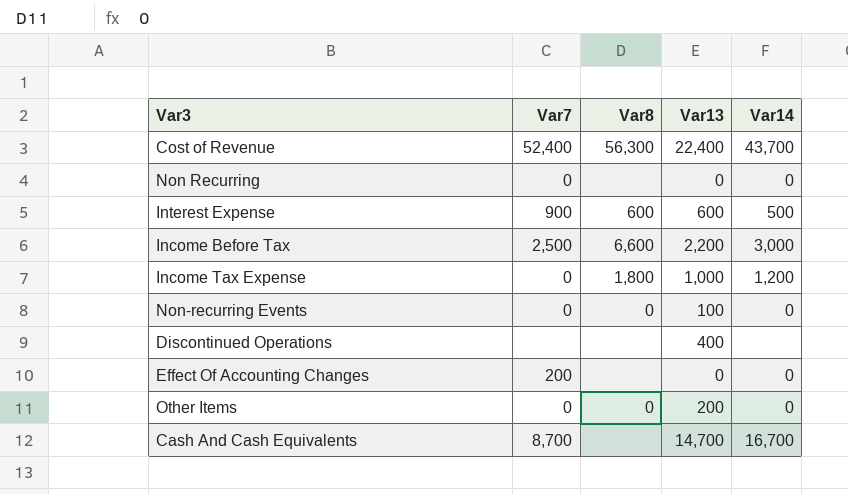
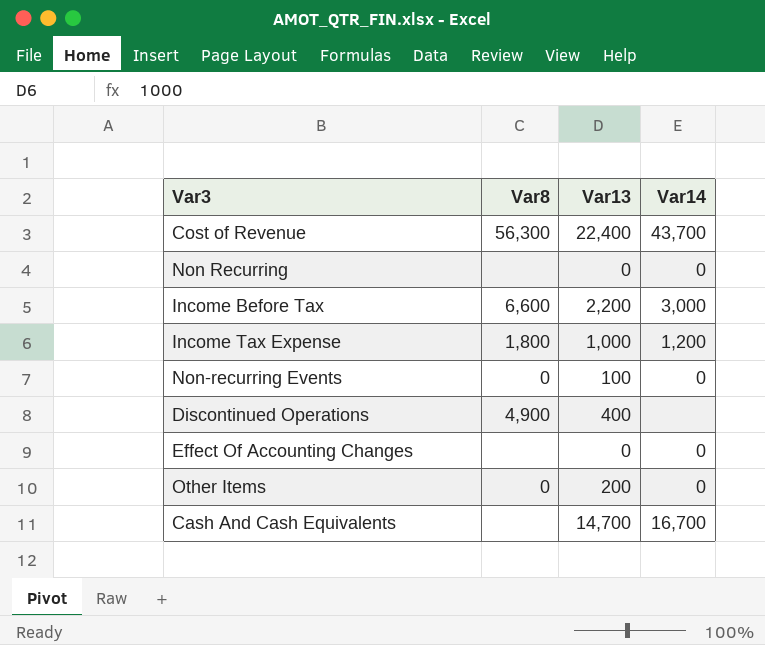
column Var7 | position: 2 -> none
row Interest Expense: 900 | 600 | 600 | 500 -> none
Discontinued Operations | Var8: none -> 4,900

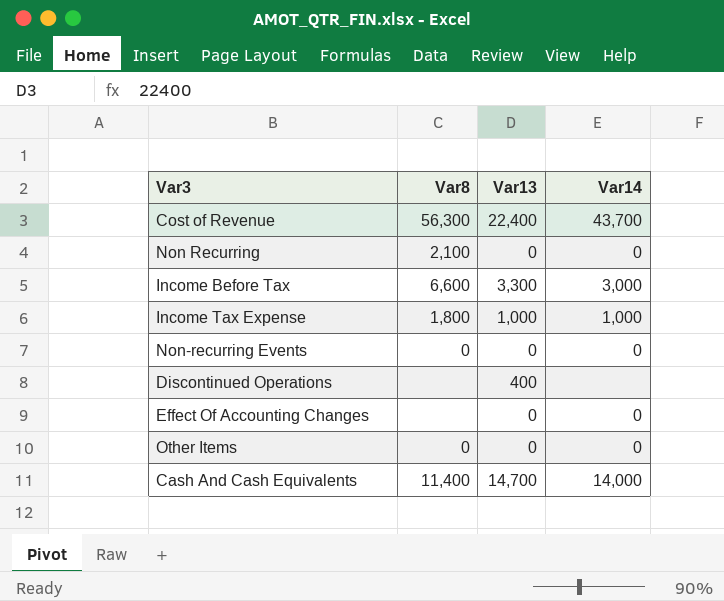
Non Recurring | Var8: none -> 2,100
Income Before Tax | Var13: 2,200 -> 3,300
Income Tax Expense | Var14: 1,200 -> 1,000
Non-recurring Events | Var13: 100 -> 0
Discontinued Operations | Var8: 4,900 -> none
Other Items | Var13: 200 -> 0
Cash And Cash Equivalents | Var8: none -> 11,400
Cash And Cash Equivalents | Var14: 16,700 -> 14,000

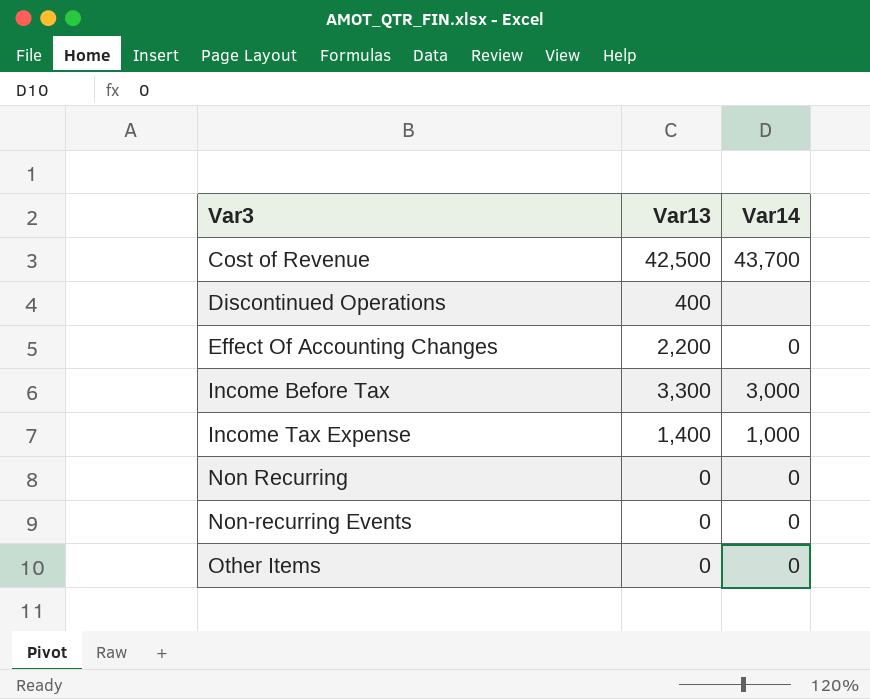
row order: none -> Var3 ascending
column Var8 | position: 2 -> none
row Cash And Cash Equivalents: 11,400 | 14,700 | 14,000 -> none
Cost of Revenue | Var13: 22,400 -> 42,500
Effect Of Accounting Changes | Var13: 0 -> 2,200
Income Tax Expense | Var13: 1,000 -> 1,400

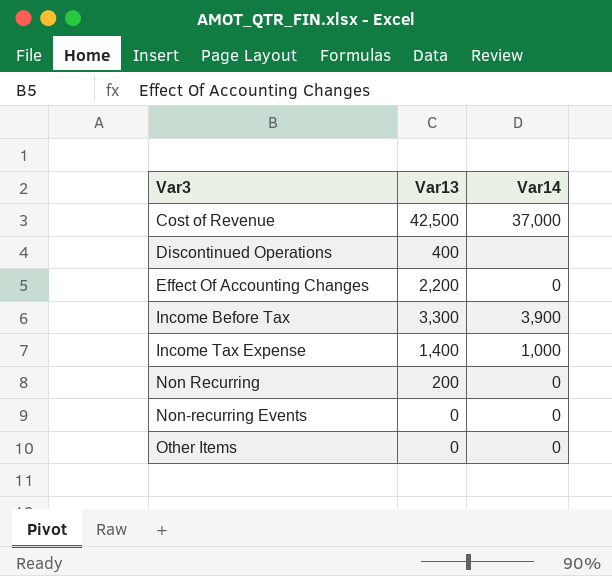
Cost of Revenue | Var14: 43,700 -> 37,000
Income Before Tax | Var14: 3,000 -> 3,900
Non Recurring | Var13: 0 -> 200

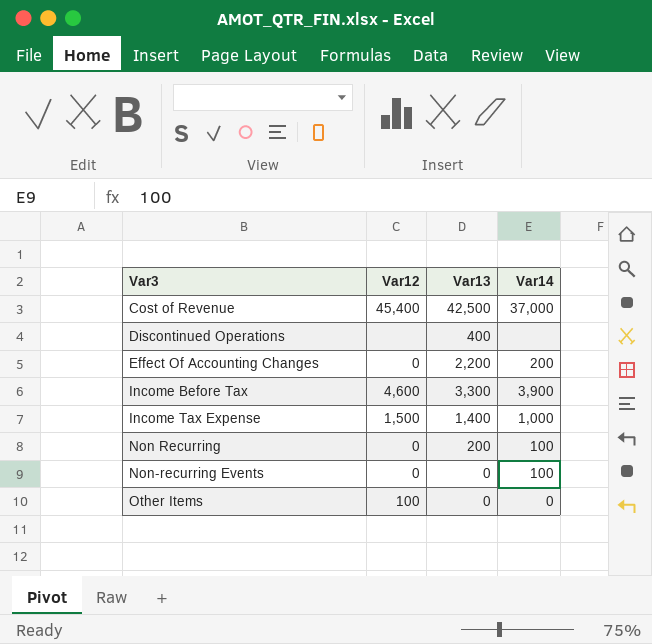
column Var12 | position: none -> 2
Effect Of Accounting Changes | Var14: 0 -> 200
Non Recurring | Var14: 0 -> 100
Non-recurring Events | Var14: 0 -> 100

